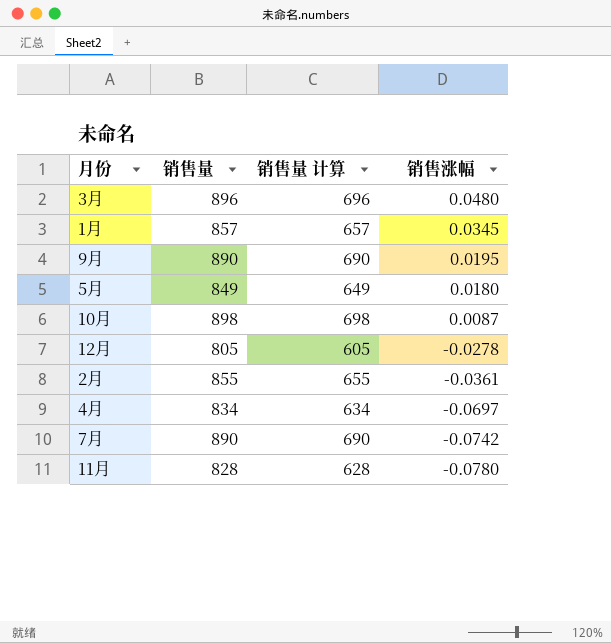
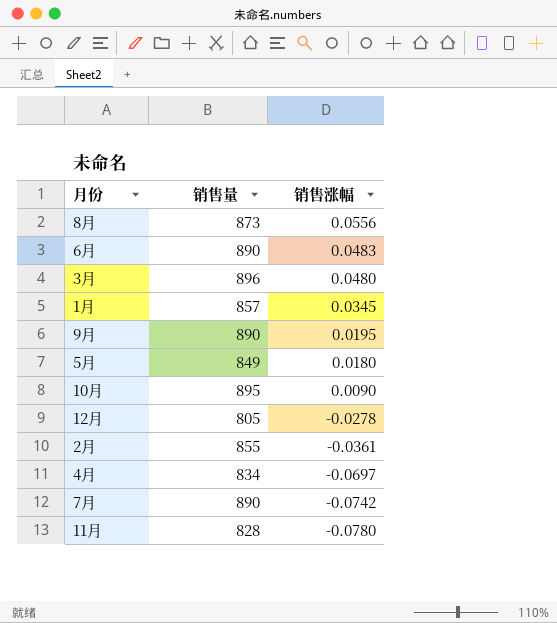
column 销售量 计算 | formula: [销售量] - 200 -> none
row 8月: none -> 873 | 0.0556
row 6月: none -> 890 | 0.0483
10月 | 销售量: 898 -> 895
10月 | 销售涨幅: 0.0087 -> 0.0090

